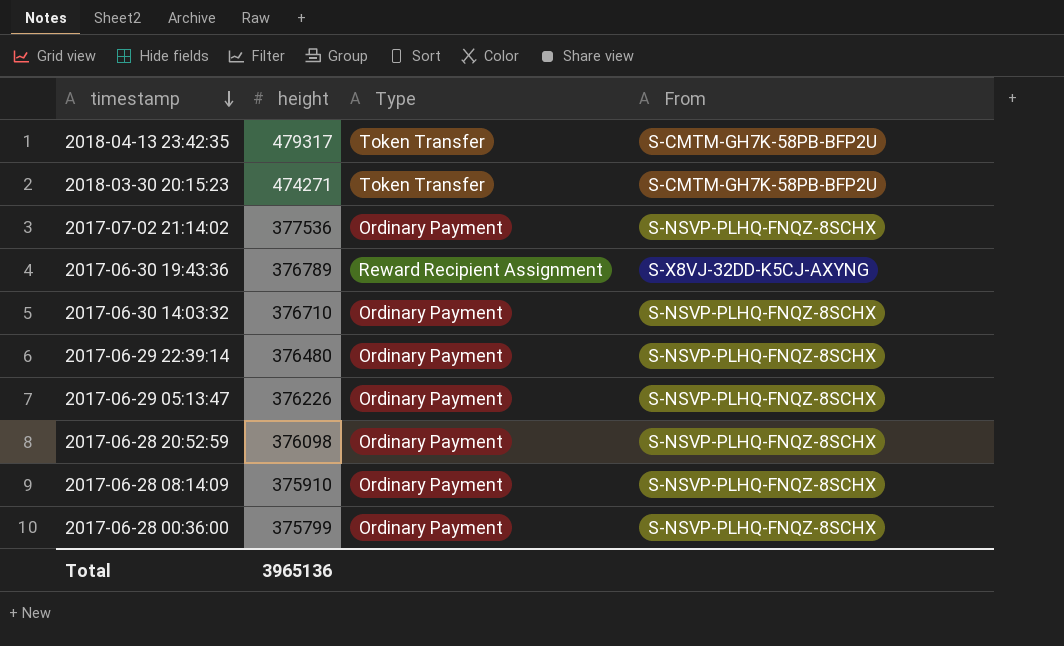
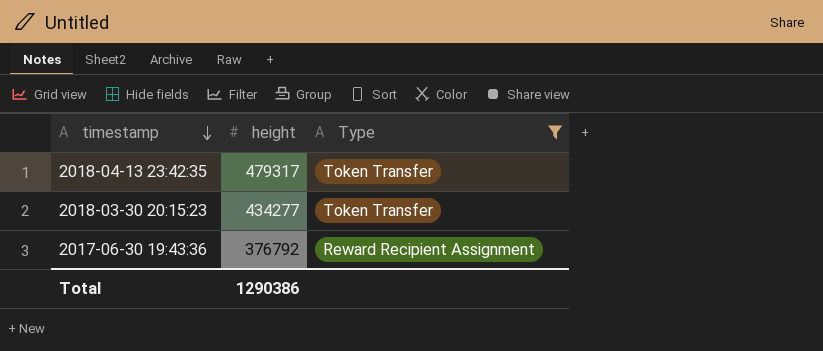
filter: none -> Type != Ordinary Payment
column From | position: 4 -> none
2018-03-30 20:15:23 | height: 474271 -> 434277
2017-06-30 19:43:36 | height: 376789 -> 376792
Total | height: 3965136 -> 1290386

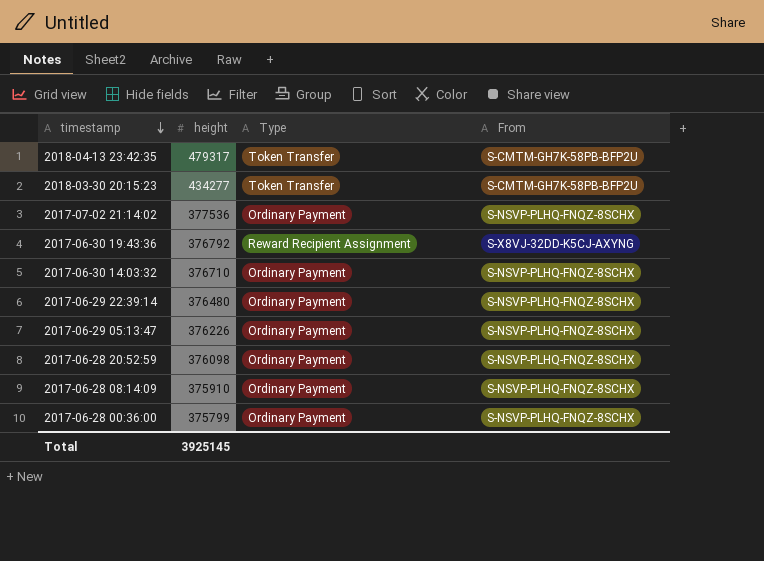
filter: Type != Ordinary Payment -> none
column From | position: none -> 4
Total | height: 1290386 -> 3925145

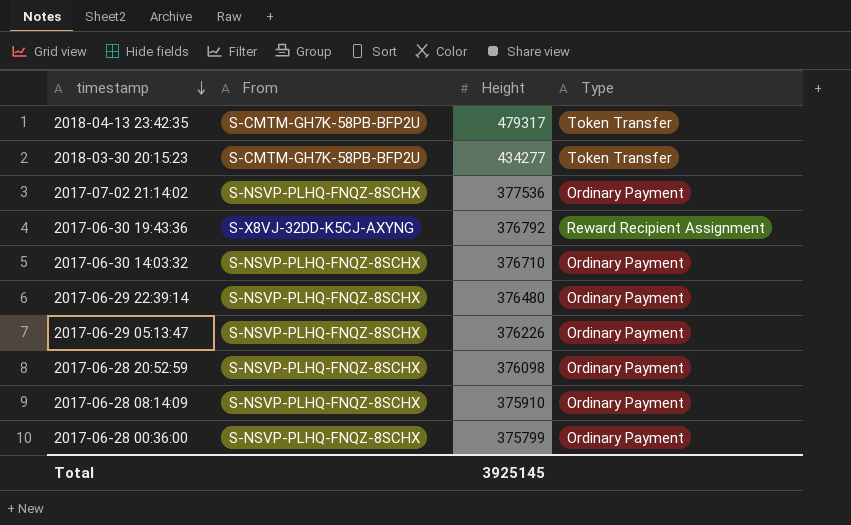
column From | position: 4 -> 2
column name: height -> Height

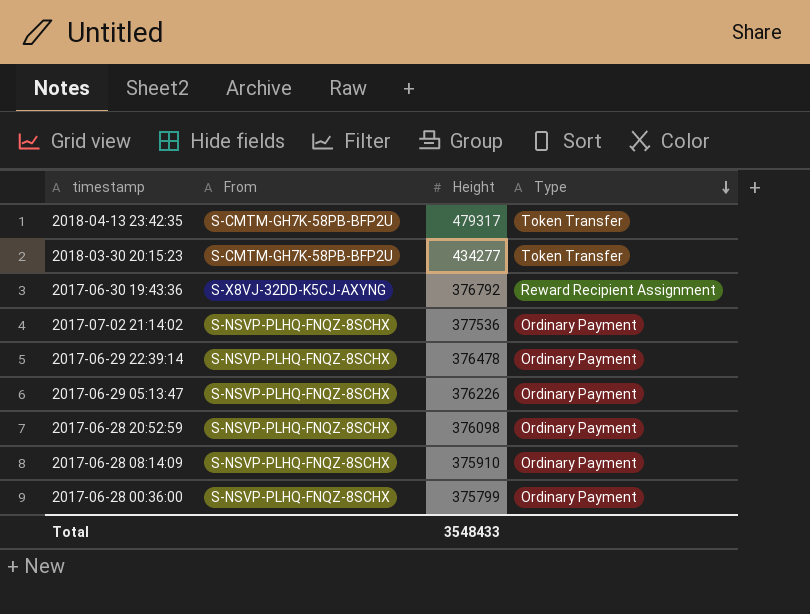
row order: timestamp descending -> Type descending
row 2017-06-30 14:03:32: S-NSVP-PLHQ-FNQZ-8SCHX | 376710 | Ordinary Payment -> none
2017-06-29 22:39:14 | Height: 376480 -> 376478
Total | Height: 3925145 -> 3548433

